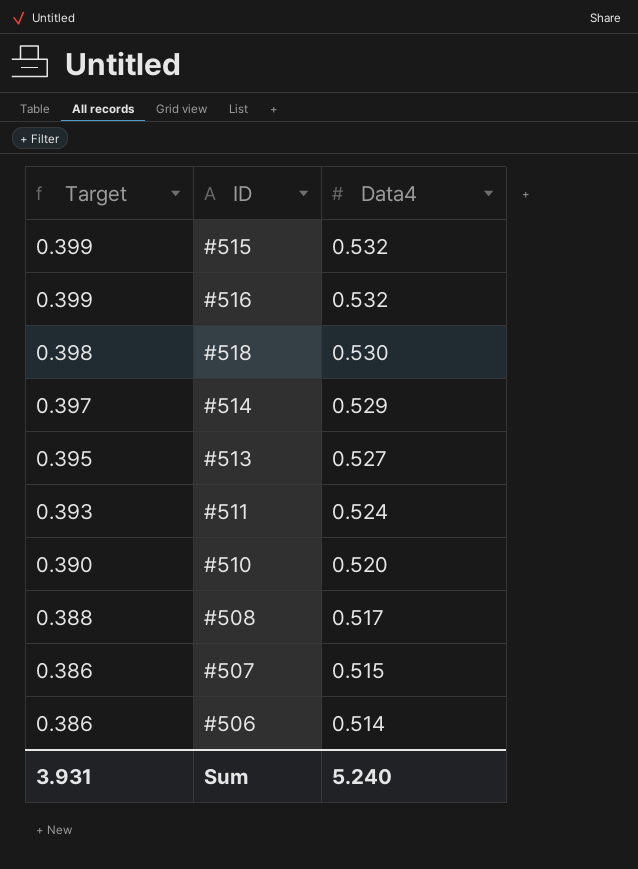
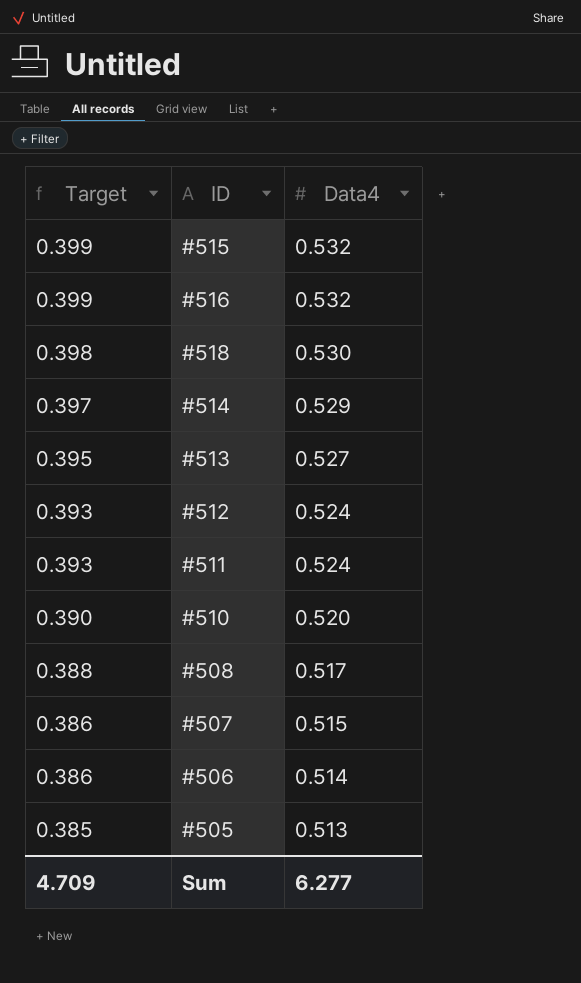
row #512: none -> 0.393 | 0.524
row #505: none -> 0.385 | 0.513
Sum | Target: 3.931 -> 4.709
Sum | Data4: 5.240 -> 6.277

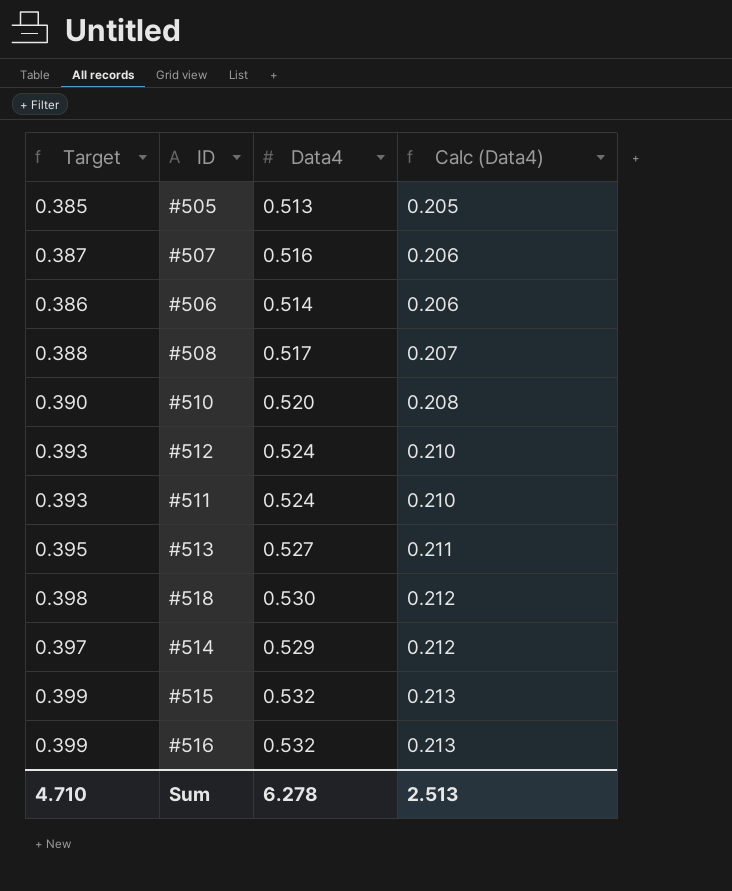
row order: Target descending -> Calc (Data4) ascending
column Calc (Data4) | formula: none -> [Data4] * 0.4
#507 | Target: 0.386 -> 0.387
#507 | Data4: 0.515 -> 0.516
Sum | Target: 4.709 -> 4.710
Sum | Data4: 6.277 -> 6.278

